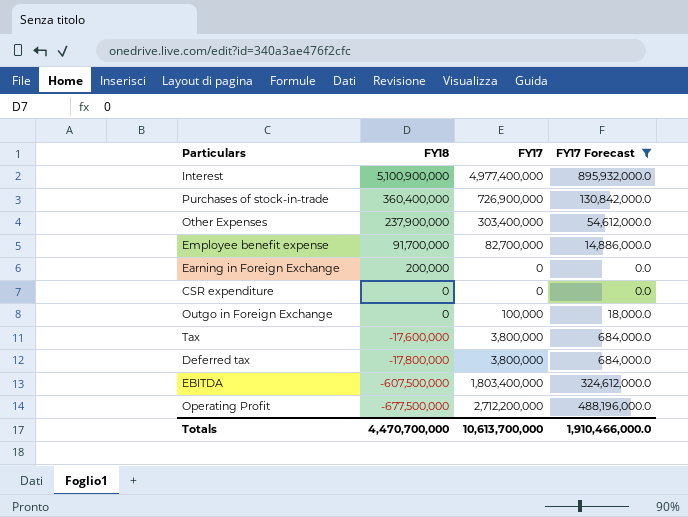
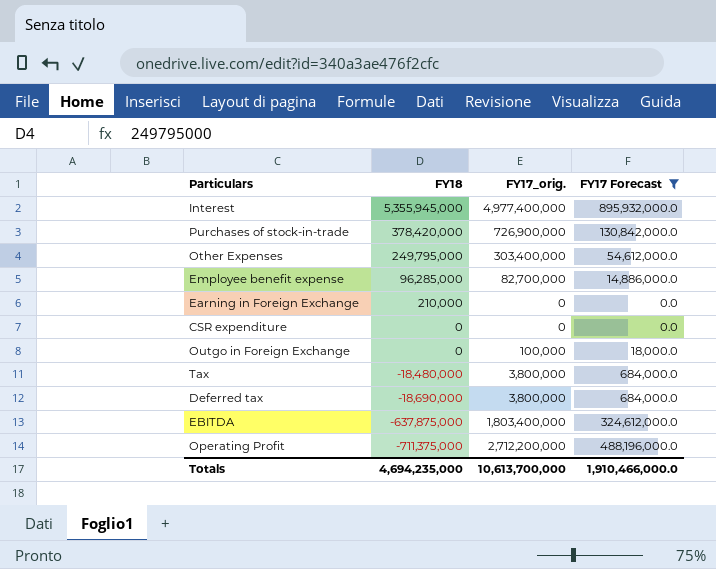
column name: FY17 -> FY17_orig.
Interest | FY18: 5,100,900,000 -> 5,355,945,000
Purchases of stock-in-trade | FY18: 360,400,000 -> 378,420,000
Other Expenses | FY18: 237,900,000 -> 249,795,000
Employee benefit expense | FY18: 91,700,000 -> 96,285,000
Earning in Foreign Exchange | FY18: 200,000 -> 210,000
Tax | FY18: -17,600,000 -> -18,480,000
Deferred tax | FY18: -17,800,000 -> -18,690,000
EBITDA | FY18: -607,500,000 -> -637,875,000
Operating Profit | FY18: -677,500,000 -> -711,375,000
Totals | FY18: 4,470,700,000 -> 4,694,235,000

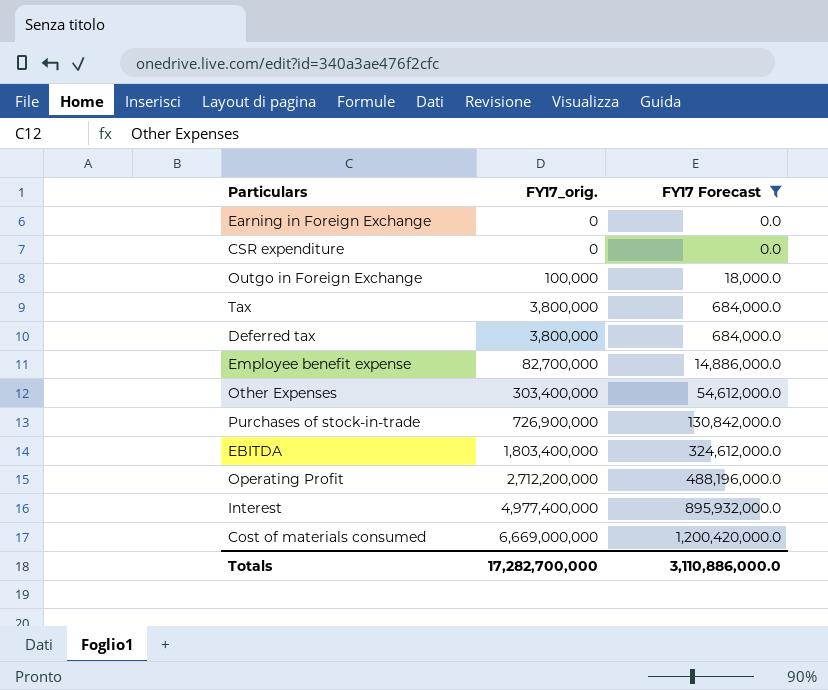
row order: FY18 descending -> FY17_orig. ascending
column FY18 | position: 2 -> none
row Cost of materials consumed: none -> 6,669,000,000 | 1,200,420,000.0
Totals | FY17_orig.: 10,613,700,000 -> 17,282,700,000
Totals | FY17 Forecast: 1,910,466,000.0 -> 3,110,886,000.0

